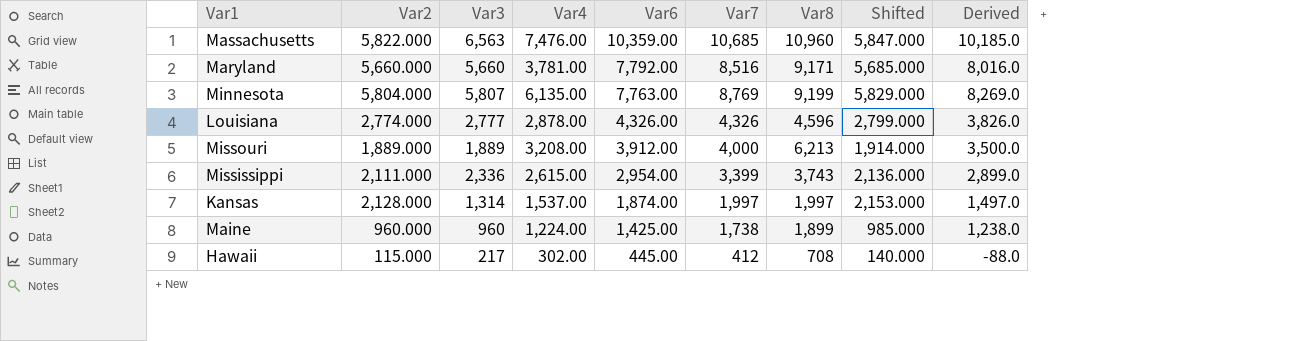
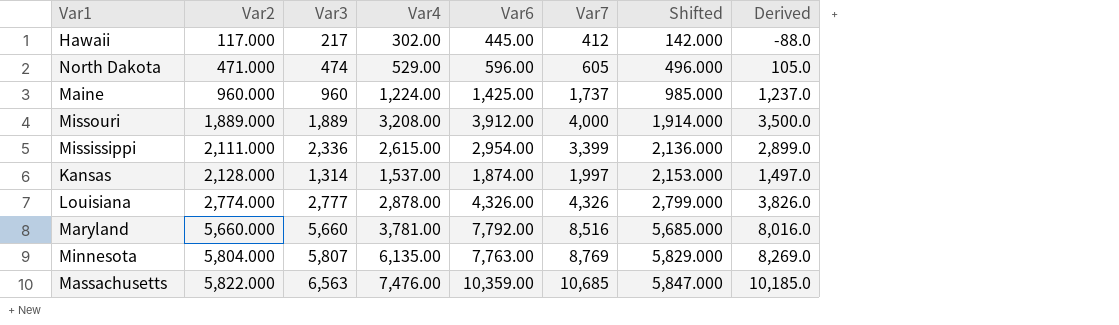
row order: Var6 descending -> Var2 ascending
column Var8 | position: 7 -> none
Hawaii | Var2: 115.000 -> 117.000
Hawaii | Shifted: 140.000 -> 142.000
row North Dakota: none -> 471.000 | 474 | 529.00 | 596.00 | 605 | 496.000 | 105.0
Maine | Var7: 1,738 -> 1,737
Maine | Derived: 1,238.0 -> 1,237.0

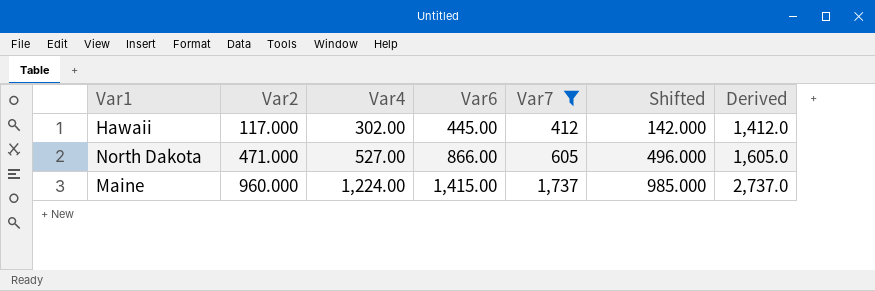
filter: none -> Var7 <= 1,737
column Var3 | position: 3 -> none
column Derived | formula: [Var7] - 500 -> [Var7] + 1000
North Dakota | Var4: 529.00 -> 527.00
North Dakota | Var6: 596.00 -> 866.00
Maine | Var6: 1,425.00 -> 1,415.00

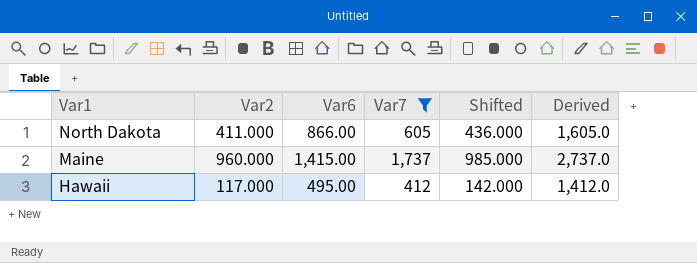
row order: Var2 ascending -> Var1 descending
column Var4 | position: 3 -> none
North Dakota | Var2: 471.000 -> 411.000
North Dakota | Shifted: 496.000 -> 436.000
Hawaii | Var6: 445.00 -> 495.00

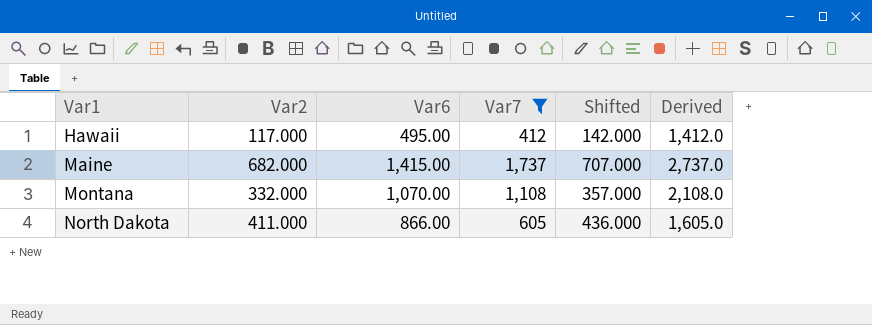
row order: Var1 descending -> Var1 ascending
Maine | Var2: 960.000 -> 682.000
Maine | Shifted: 985.000 -> 707.000
row Montana: none -> 332.000 | 1,070.00 | 1,108 | 357.000 | 2,108.0

